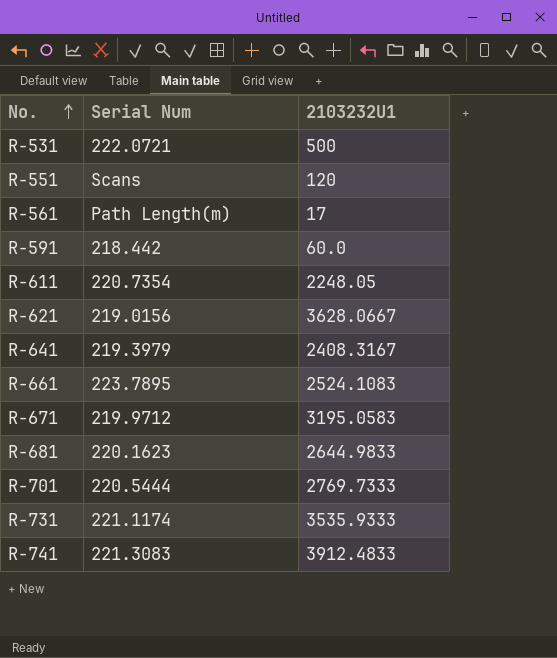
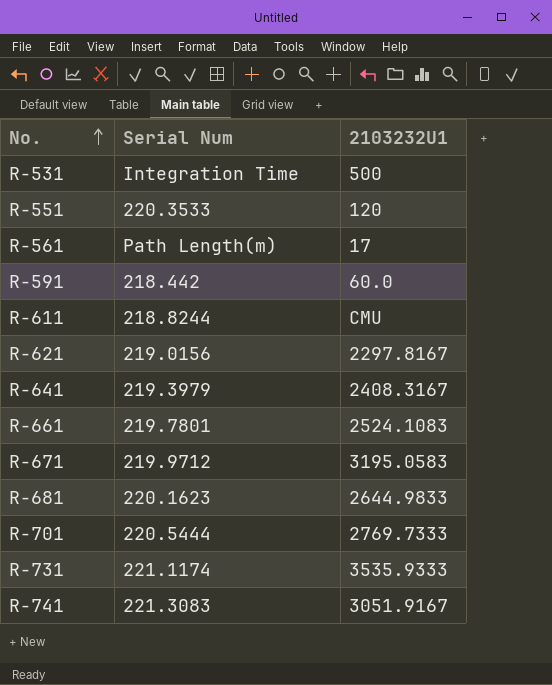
R-531 | Serial Num: 222.0721 -> Integration Time
R-551 | Serial Num: Scans -> 220.3533
R-611 | Serial Num: 220.7354 -> 218.8244
R-611 | 2103232U1: 2248.05 -> CMU
R-621 | 2103232U1: 3628.0667 -> 2297.8167
R-661 | Serial Num: 223.7895 -> 219.7801
R-741 | 2103232U1: 3912.4833 -> 3051.9167

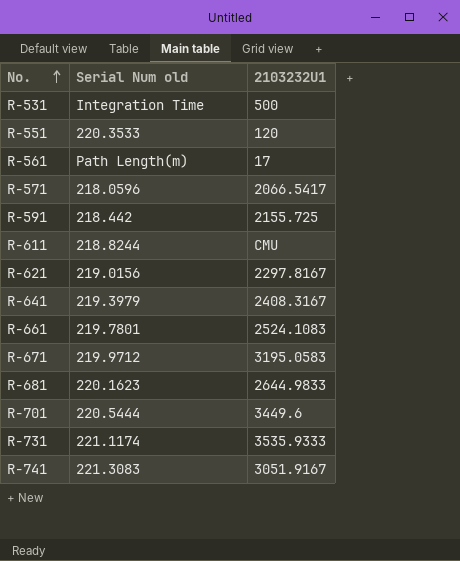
column name: Serial Num -> Serial Num old
row R-571: none -> 218.0596 | 2066.5417
R-591 | 2103232U1: 60.0 -> 2155.725
R-701 | 2103232U1: 2769.7333 -> 3449.6

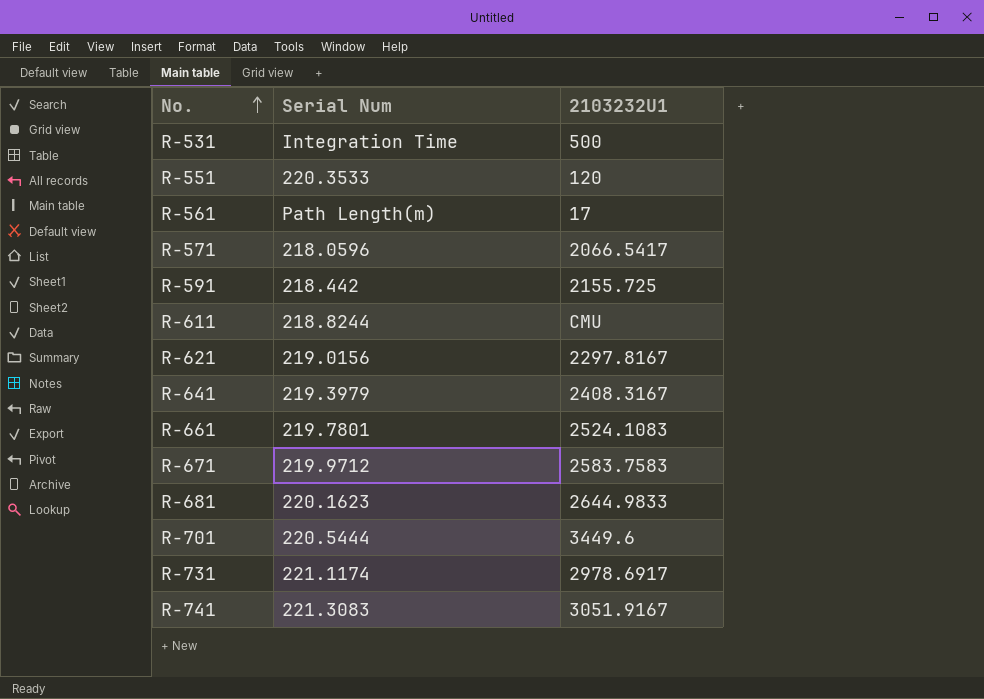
column name: Serial Num old -> Serial Num
R-671 | 2103232U1: 3195.0583 -> 2583.7583
R-731 | 2103232U1: 3535.9333 -> 2978.6917

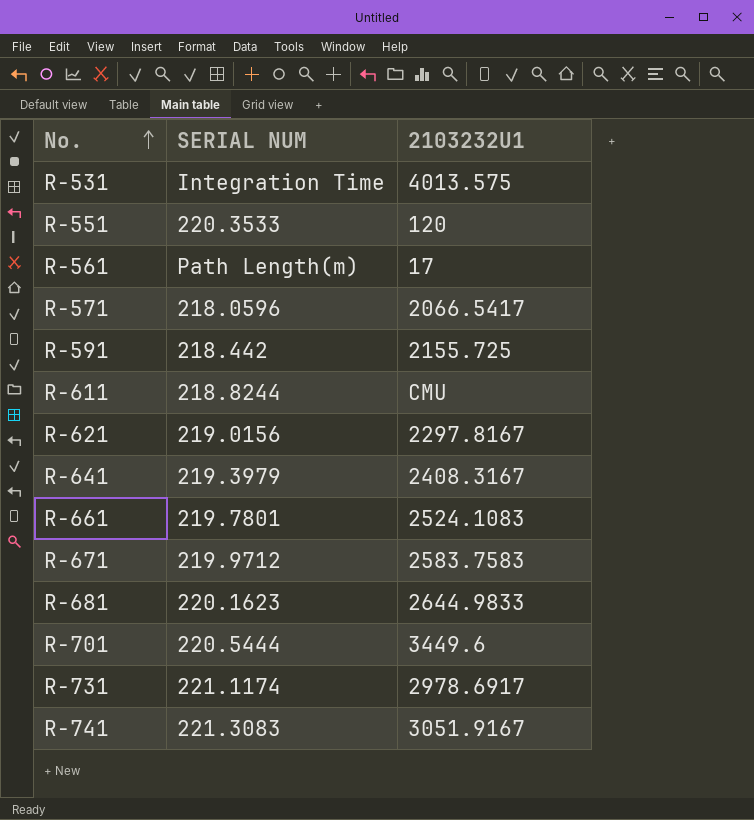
column name: Serial Num -> SERIAL NUM
R-531 | 2103232U1: 500 -> 4013.575

